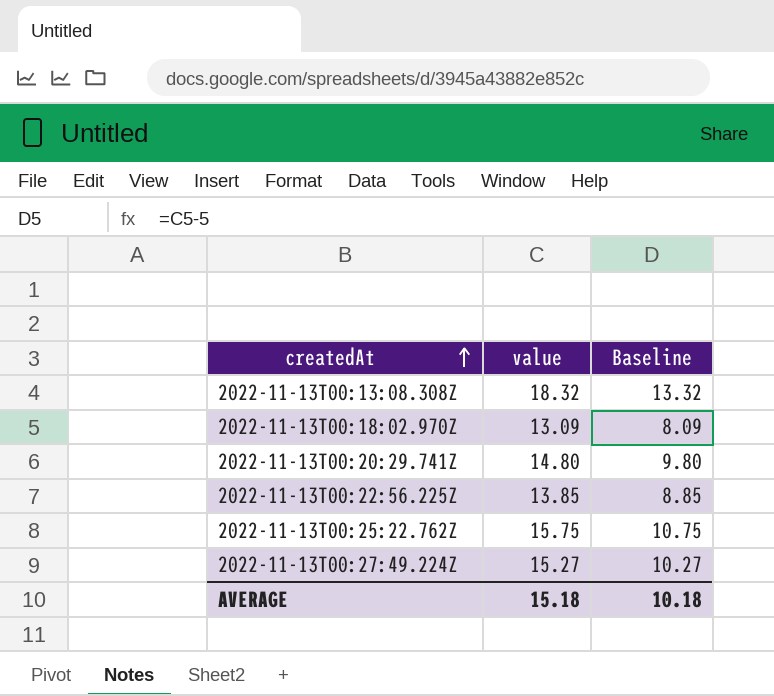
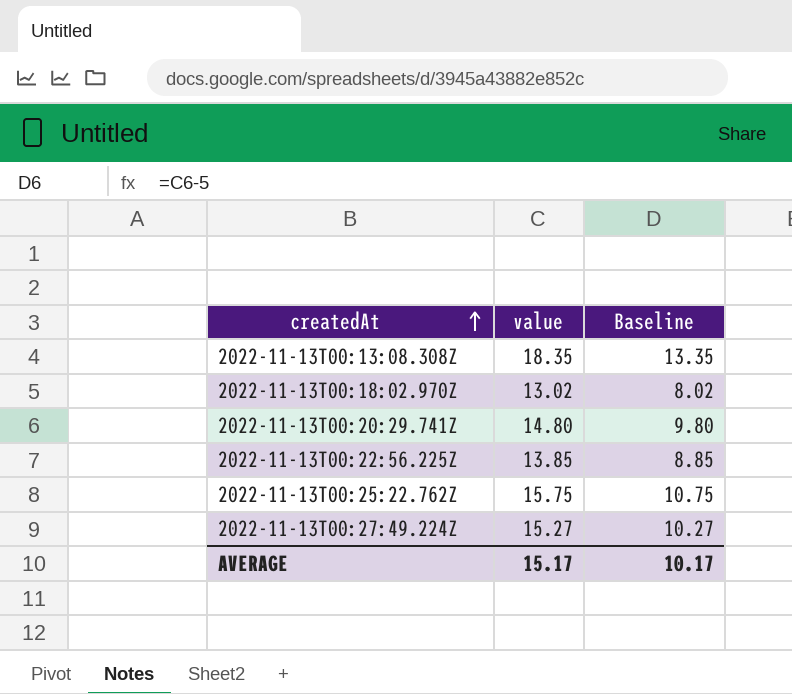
2022-11-13T00:13:08.308Z | value: 18.32 -> 18.35
2022-11-13T00:13:08.308Z | Baseline: 13.32 -> 13.35
2022-11-13T00:18:02.970Z | value: 13.09 -> 13.02
2022-11-13T00:18:02.970Z | Baseline: 8.09 -> 8.02
AVERAGE | value: 15.18 -> 15.17
AVERAGE | Baseline: 10.18 -> 10.17

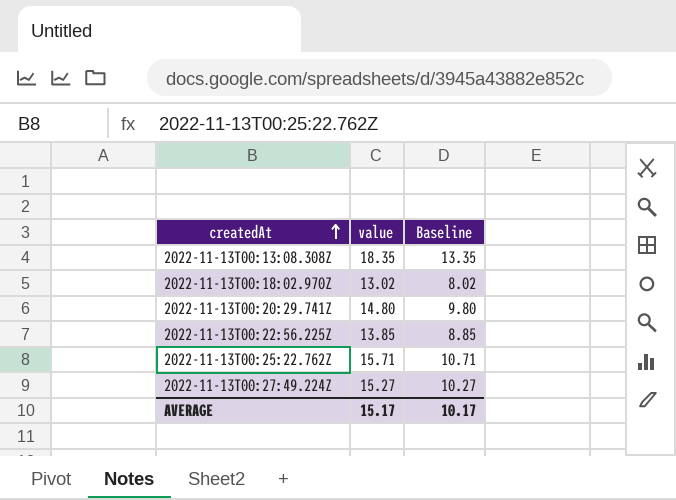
2022-11-13T00:25:22.762Z | value: 15.75 -> 15.71
2022-11-13T00:25:22.762Z | Baseline: 10.75 -> 10.71

